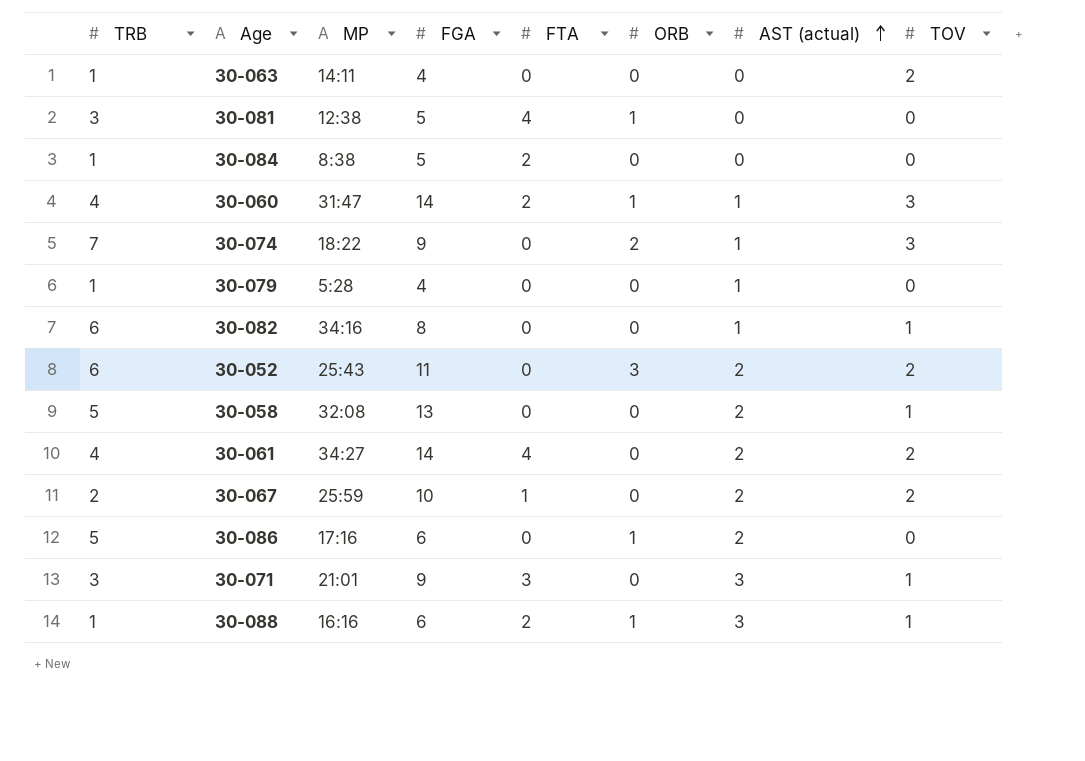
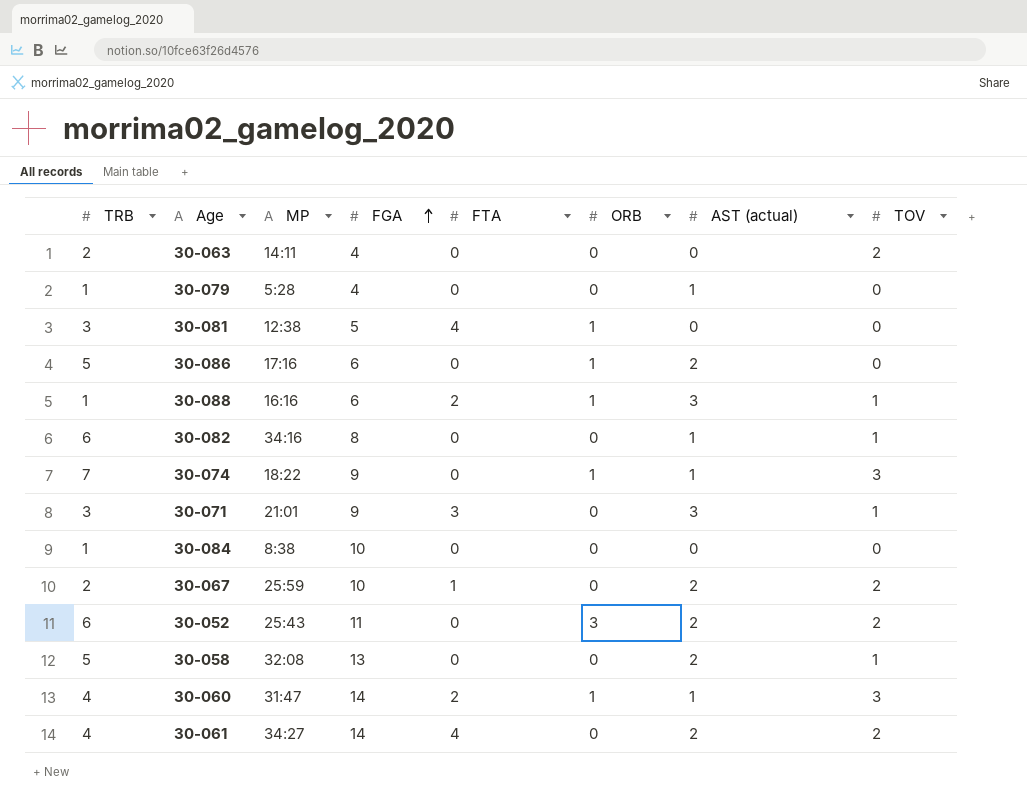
row order: AST (actual) ascending -> FGA ascending
30-063 | TRB: 1 -> 2
30-074 | ORB: 2 -> 1
30-084 | FGA: 5 -> 10
30-084 | FTA: 2 -> 0

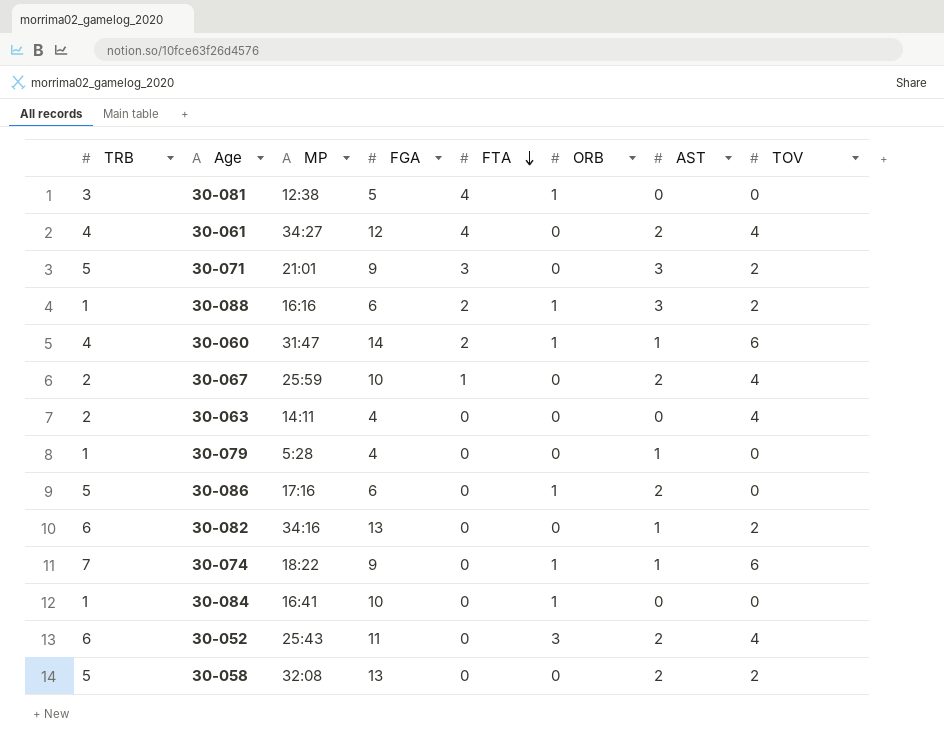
row order: FGA ascending -> FTA descending
column name: AST (actual) -> AST
30-061 | FGA: 14 -> 12
30-061 | TOV: 2 -> 4
30-071 | TRB: 3 -> 5
30-071 | TOV: 1 -> 2
30-088 | TOV: 1 -> 2
30-060 | TOV: 3 -> 6
30-067 | TOV: 2 -> 4
30-063 | TOV: 2 -> 4
30-082 | FGA: 8 -> 13
30-082 | TOV: 1 -> 2
30-074 | TOV: 3 -> 6
30-084 | MP: 8:38 -> 16:41
30-084 | ORB: 0 -> 1
30-052 | TOV: 2 -> 4
30-058 | TOV: 1 -> 2

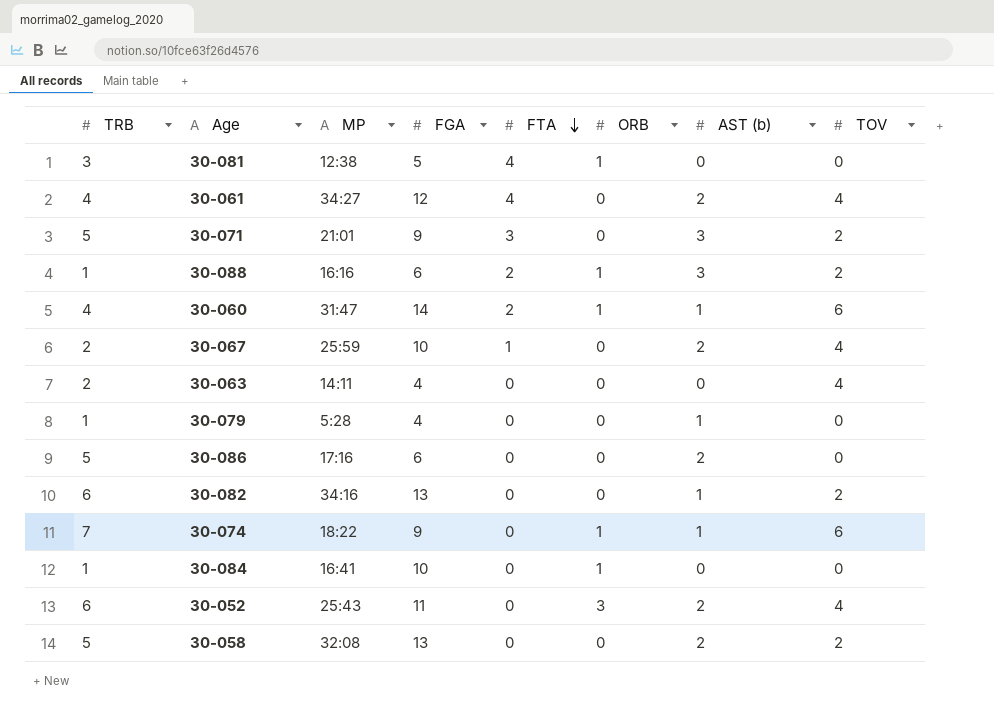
column name: AST -> AST (b)
30-086 | ORB: 1 -> 0

